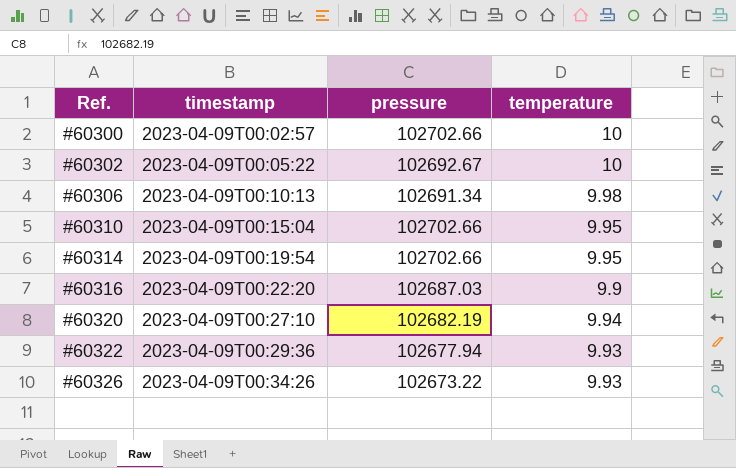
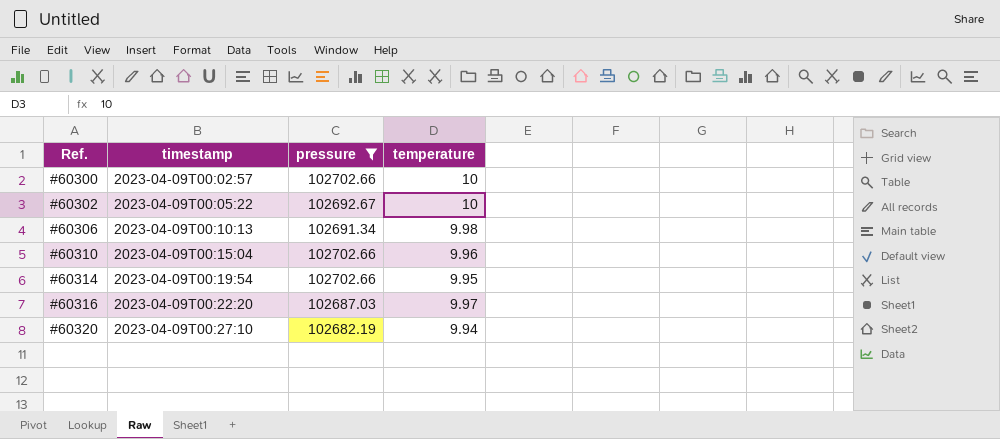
filter: none -> pressure >= 102682.19
#60310 | temperature: 9.95 -> 9.96
#60316 | temperature: 9.9 -> 9.97

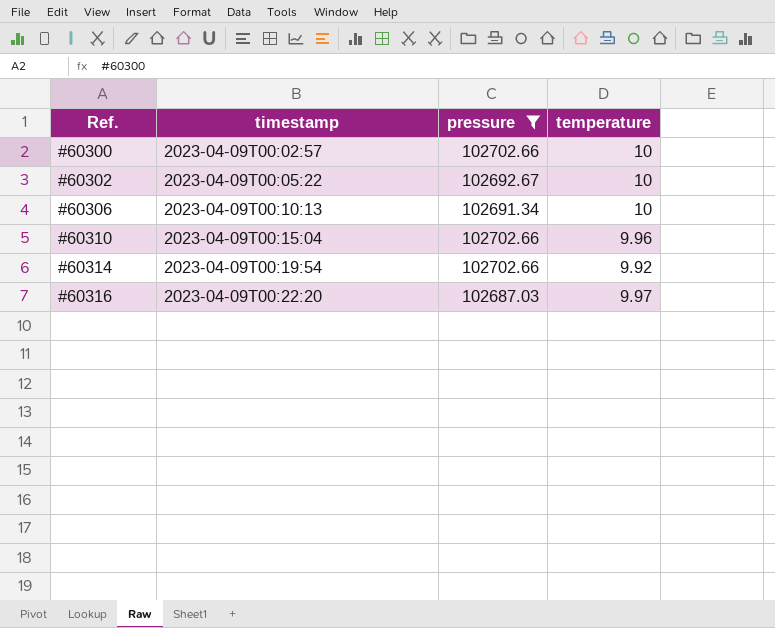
row #60320: 2023-04-09T00:27:10 | 102682.19 | 9.94 -> none
#60306 | temperature: 9.98 -> 10
#60314 | temperature: 9.95 -> 9.92

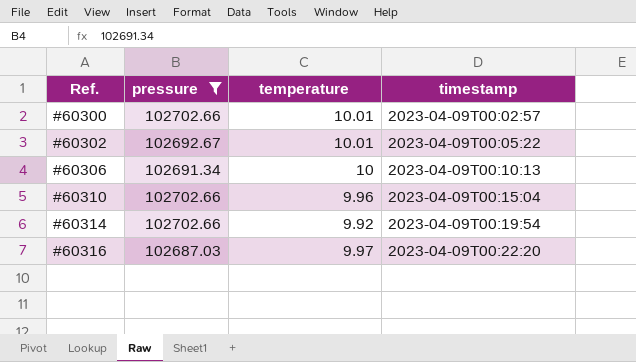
column timestamp | position: 2 -> 4
#60300 | temperature: 10 -> 10.01
#60302 | temperature: 10 -> 10.01

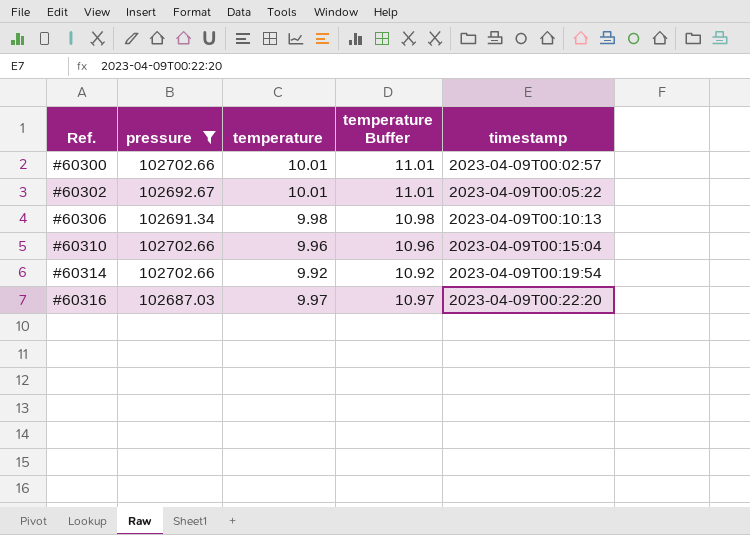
column temperature Buffer | formula: none -> [temperature] + 1
#60306 | temperature: 10 -> 9.98

